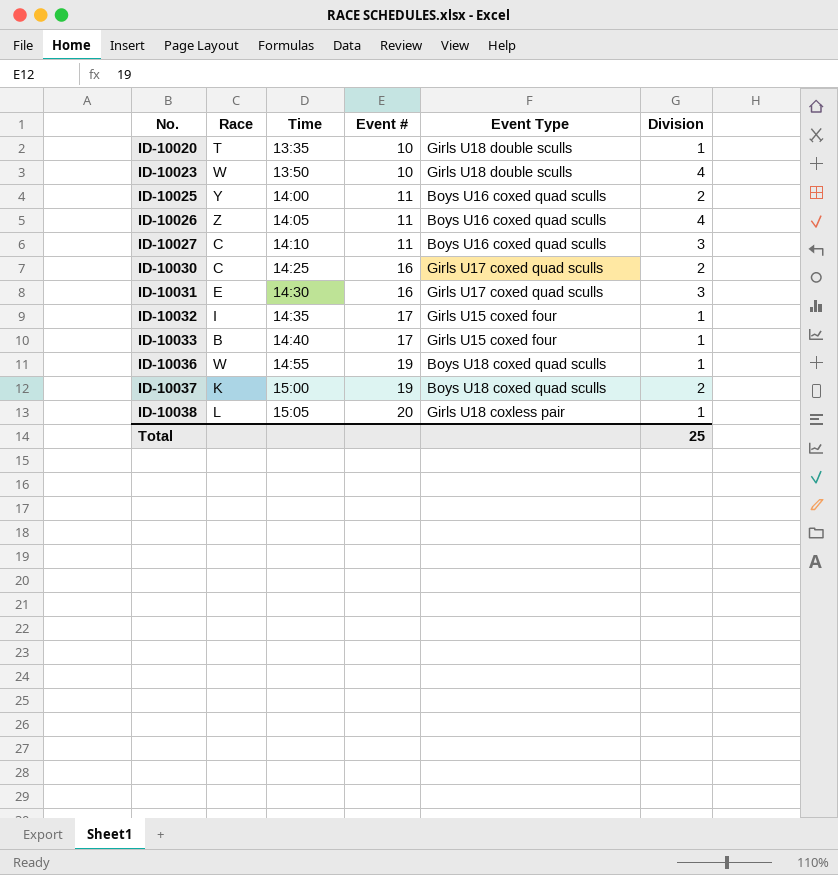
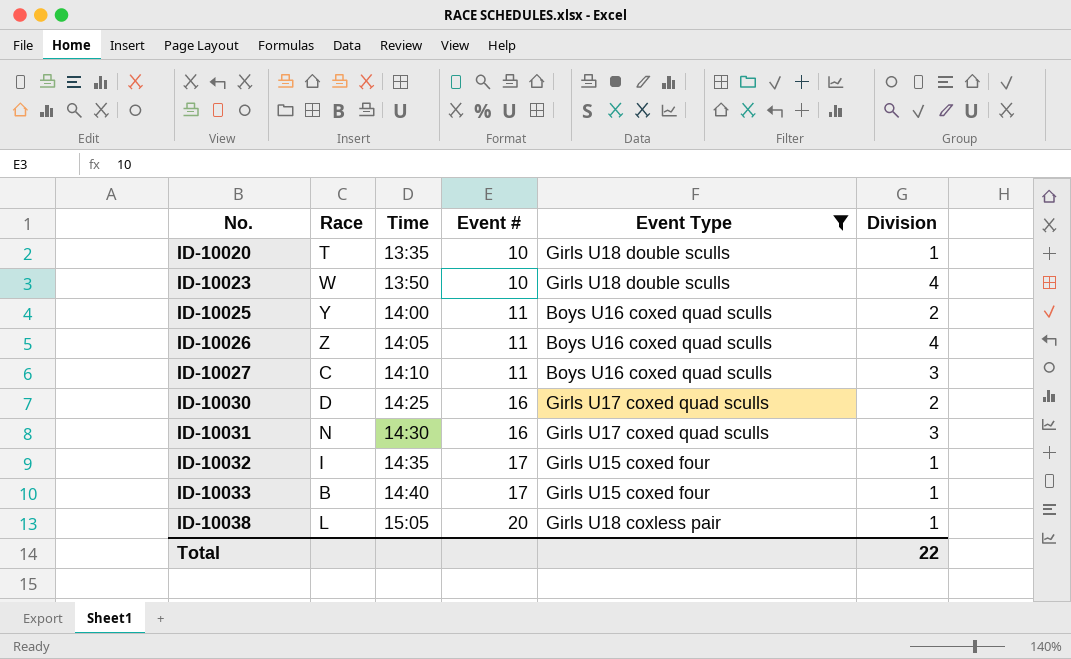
filter: none -> Event Type != Boys U18 coxed quad sculls
ID-10030 | Race: C -> D
ID-10031 | Race: E -> N
Total | Division: 25 -> 22

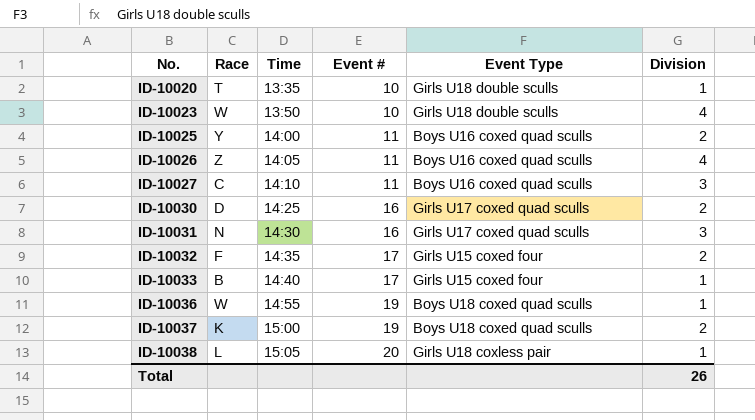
filter: Event Type != Boys U18 coxed quad sculls -> none
ID-10032 | Race: I -> F
ID-10032 | Division: 1 -> 2
Total | Division: 22 -> 26

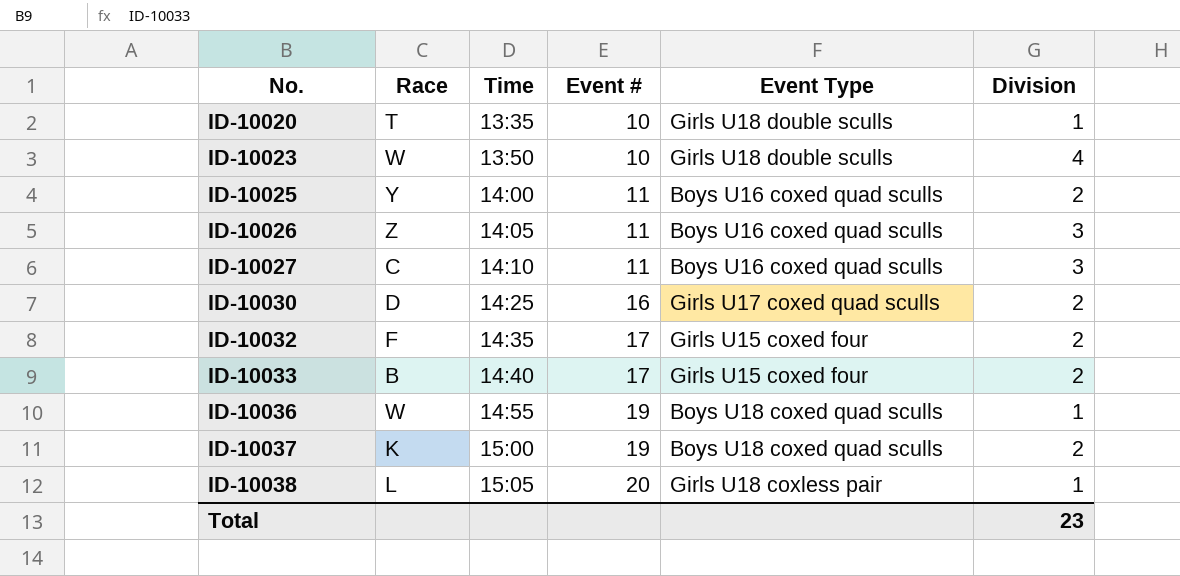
row ID-10031: N | 14:30 | 16 | Girls U17 coxed quad sculls | 3 -> none
ID-10026 | Division: 4 -> 3
ID-10033 | Division: 1 -> 2
Total | Division: 26 -> 23

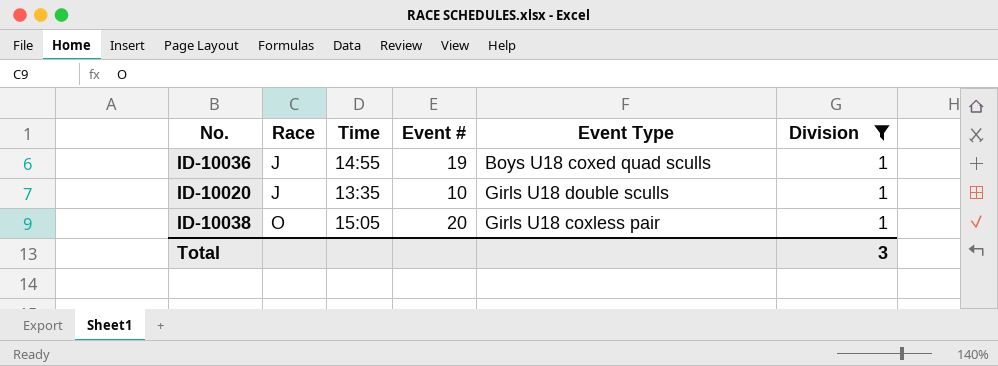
filter: none -> Division = 1
row order: No. ascending -> Race ascending
ID-10036 | Race: W -> J
ID-10020 | Race: T -> J
ID-10038 | Race: L -> O
Total | Division: 23 -> 3

